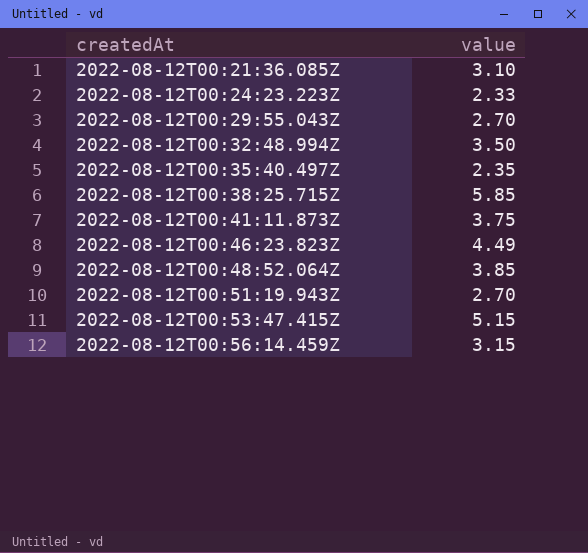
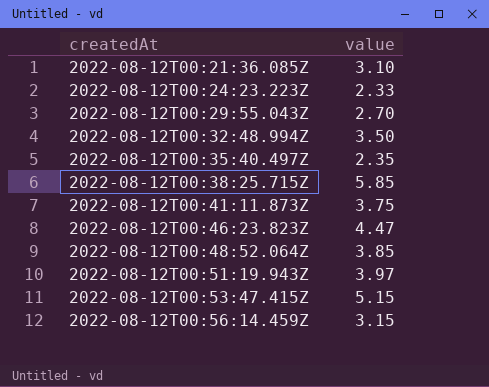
2022-08-12T00:46:23.823Z | value: 4.49 -> 4.47
2022-08-12T00:51:19.943Z | value: 2.70 -> 3.97

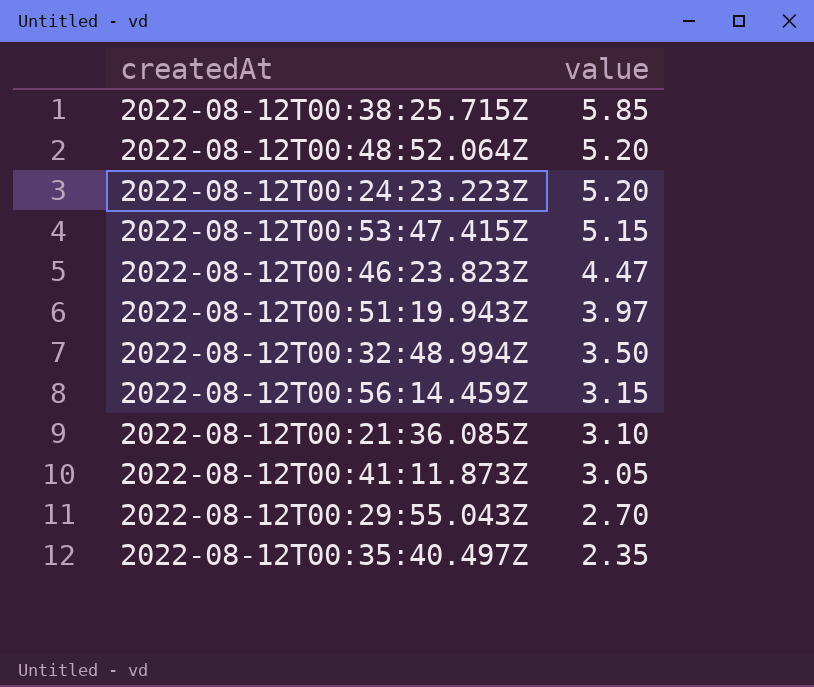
row order: createdAt ascending -> value descending
2022-08-12T00:48:52.064Z | value: 3.85 -> 5.20
2022-08-12T00:24:23.223Z | value: 2.33 -> 5.20
2022-08-12T00:41:11.873Z | value: 3.75 -> 3.05

